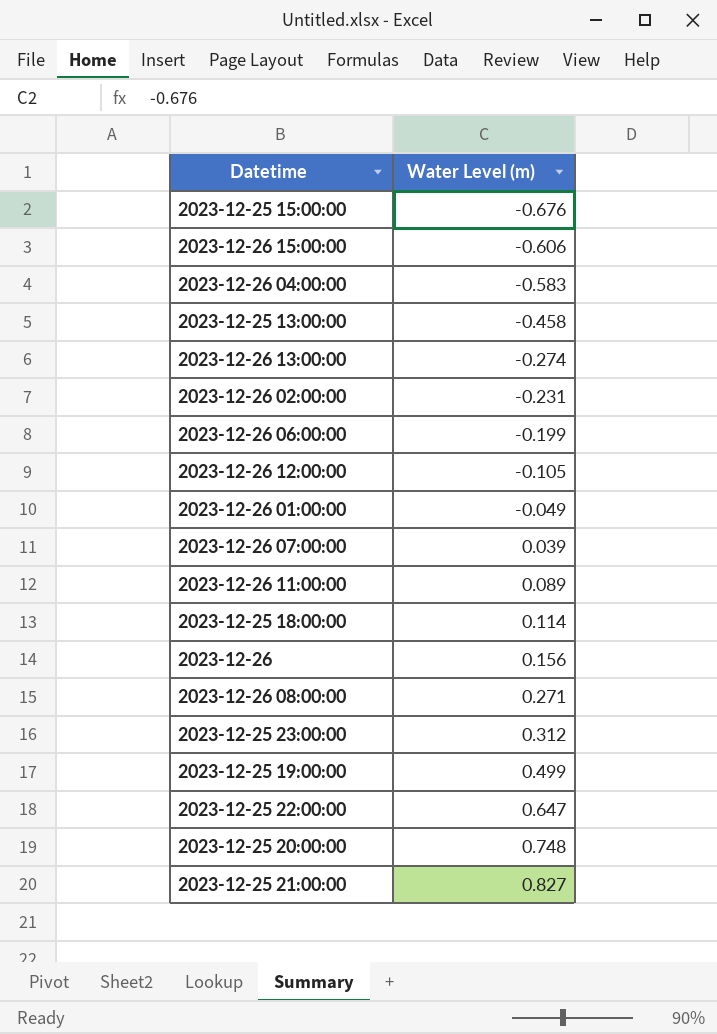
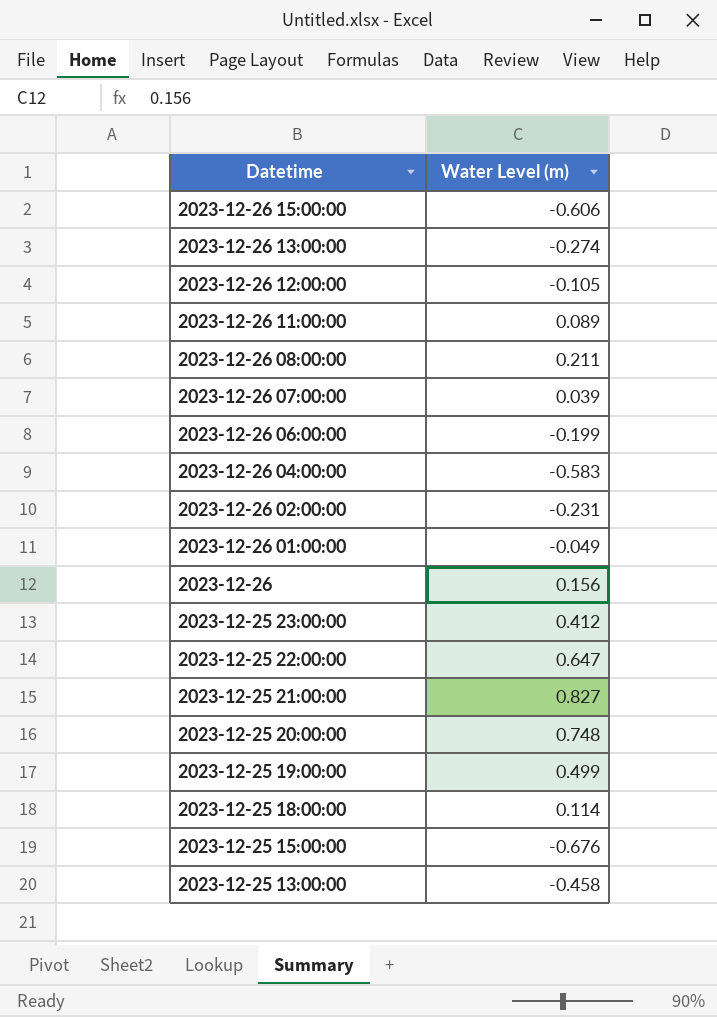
row order: Water Level (m) ascending -> Datetime descending
2023-12-26 08:00:00 | Water Level (m): 0.271 -> 0.211
2023-12-25 23:00:00 | Water Level (m): 0.312 -> 0.412

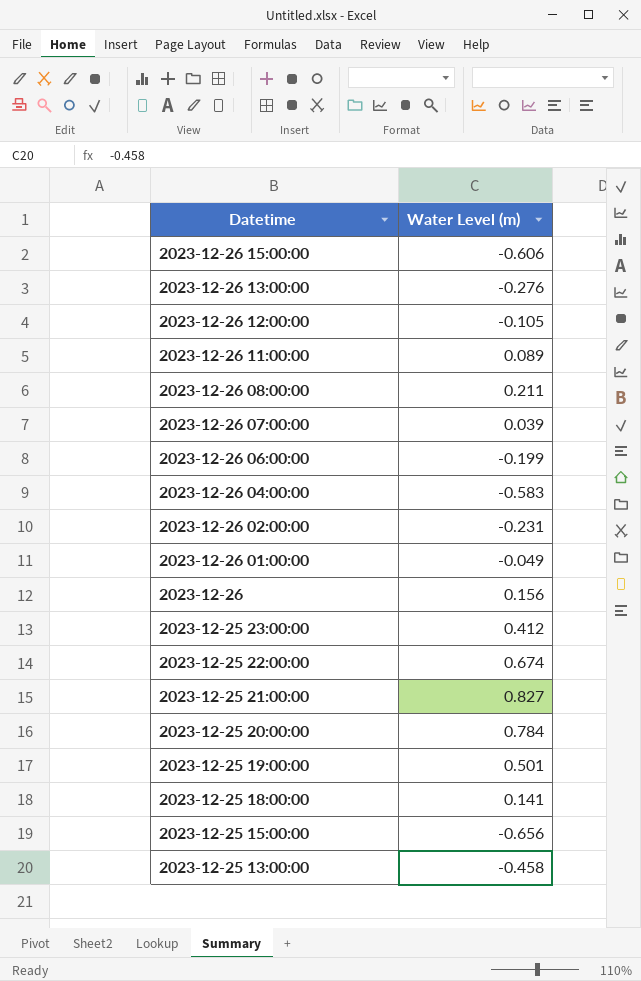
2023-12-26 13:00:00 | Water Level (m): -0.274 -> -0.276
2023-12-25 22:00:00 | Water Level (m): 0.647 -> 0.674
2023-12-25 20:00:00 | Water Level (m): 0.748 -> 0.784
2023-12-25 19:00:00 | Water Level (m): 0.499 -> 0.501
2023-12-25 18:00:00 | Water Level (m): 0.114 -> 0.141
2023-12-25 15:00:00 | Water Level (m): -0.676 -> -0.656

